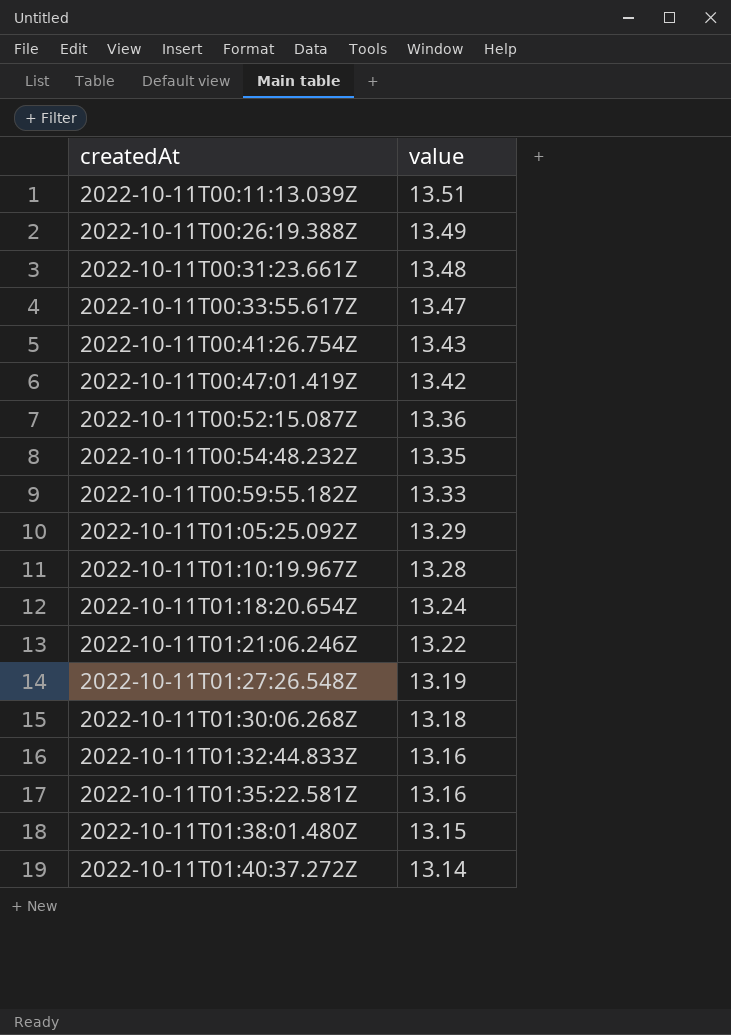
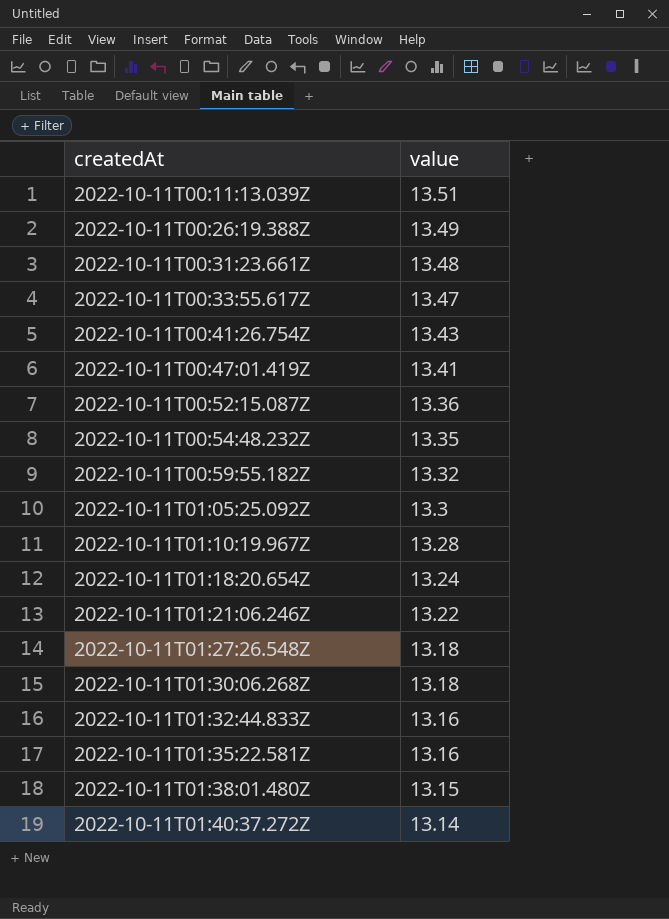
2022-10-11T00:47:01.419Z | value: 13.42 -> 13.41
2022-10-11T00:59:55.182Z | value: 13.33 -> 13.32
2022-10-11T01:05:25.092Z | value: 13.29 -> 13.3
2022-10-11T01:27:26.548Z | value: 13.19 -> 13.18

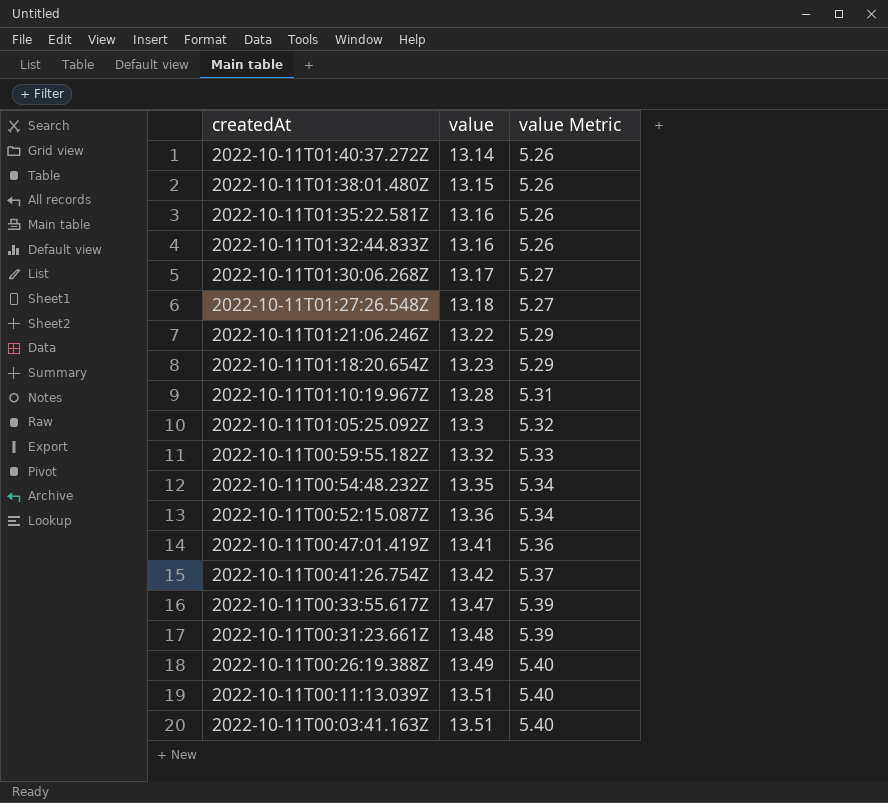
row order: createdAt ascending -> createdAt descending
column value Metric | formula: none -> [value] * 0.4
2022-10-11T01:30:06.268Z | value: 13.18 -> 13.17
2022-10-11T01:18:20.654Z | value: 13.24 -> 13.23
2022-10-11T00:41:26.754Z | value: 13.43 -> 13.42
row 2022-10-11T00:03:41.163Z: none -> 13.51 | 5.40

